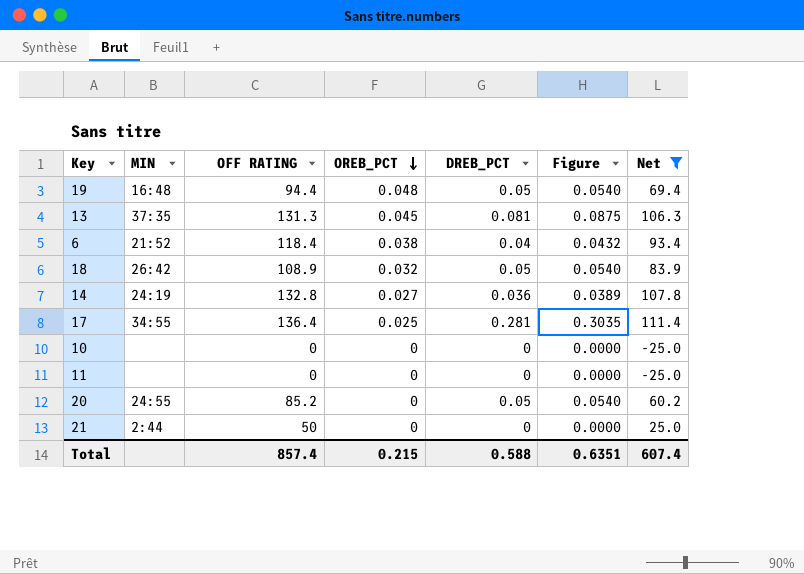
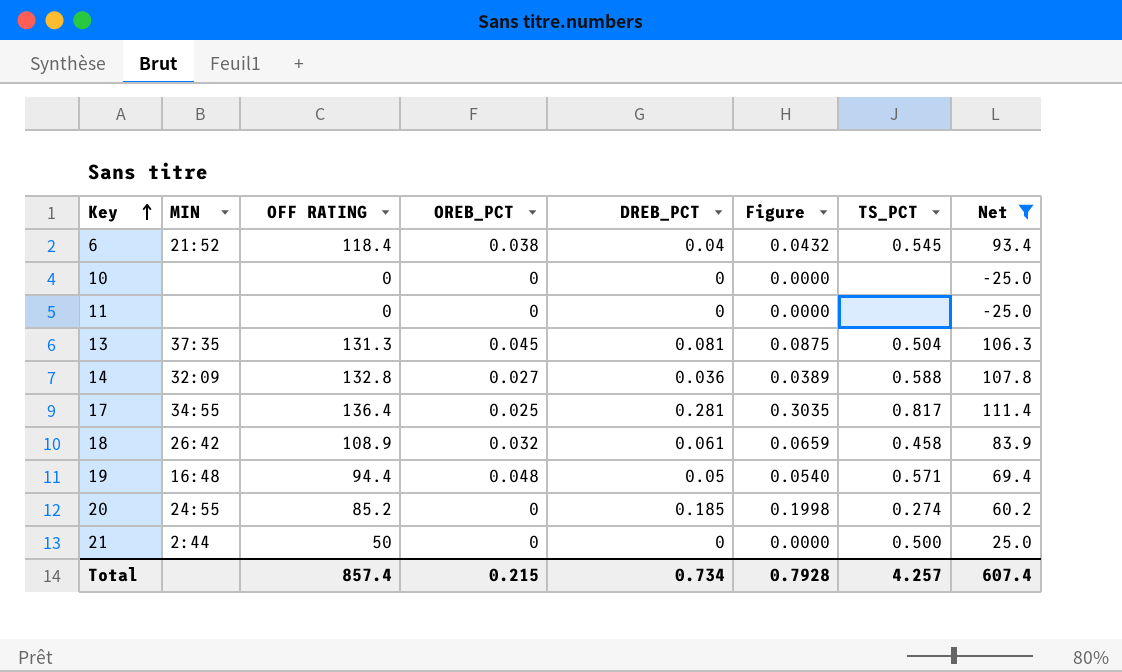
row order: OREB_PCT descending -> Key ascending
column TS_PCT | position: none -> 7
14 | MIN: 24:19 -> 32:09
18 | DREB_PCT: 0.05 -> 0.061
18 | Figure: 0.0540 -> 0.0659
20 | DREB_PCT: 0.05 -> 0.185
20 | Figure: 0.0540 -> 0.1998
Total | DREB_PCT: 0.588 -> 0.734
Total | Figure: 0.6351 -> 0.7928

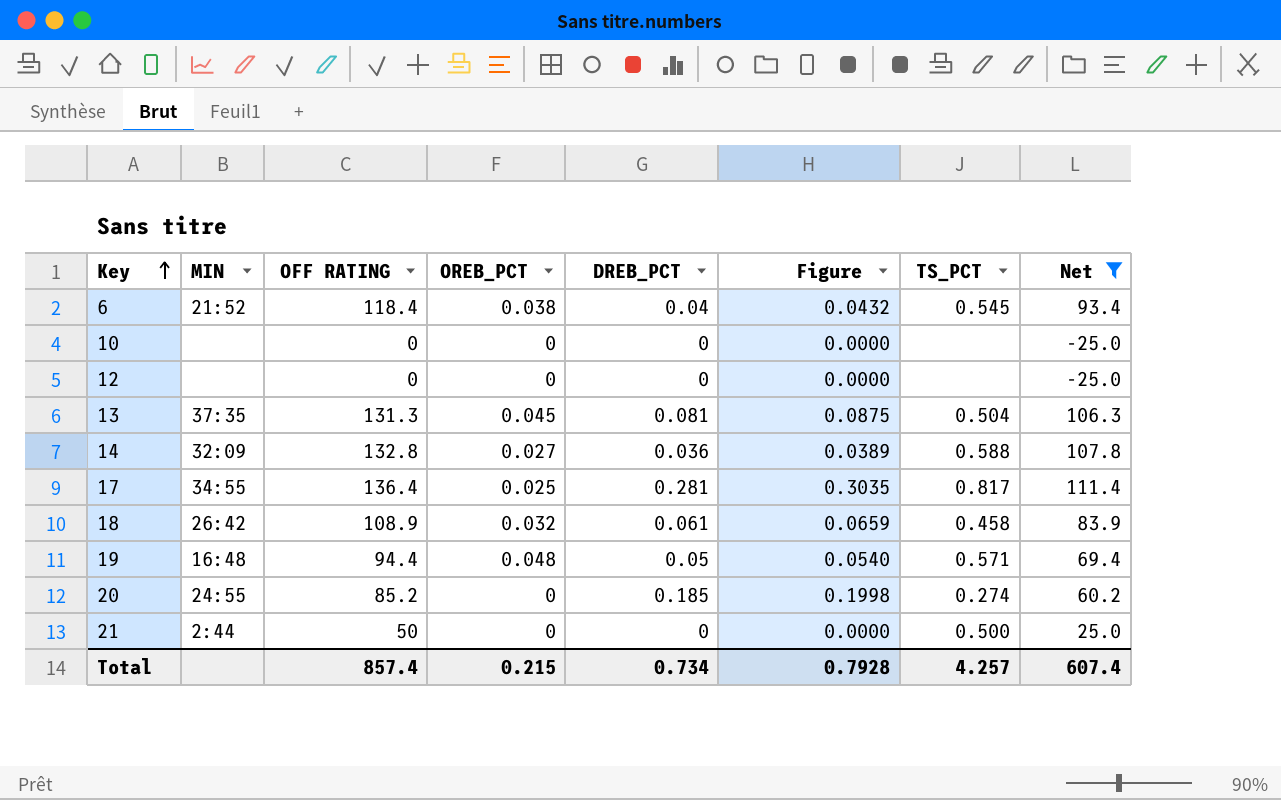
row 11: none | 0 | 0 | 0 | 0.0000 | none | -25.0 -> none
row 12: none -> none | 0 | 0 | 0 | 0.0000 | none | -25.0

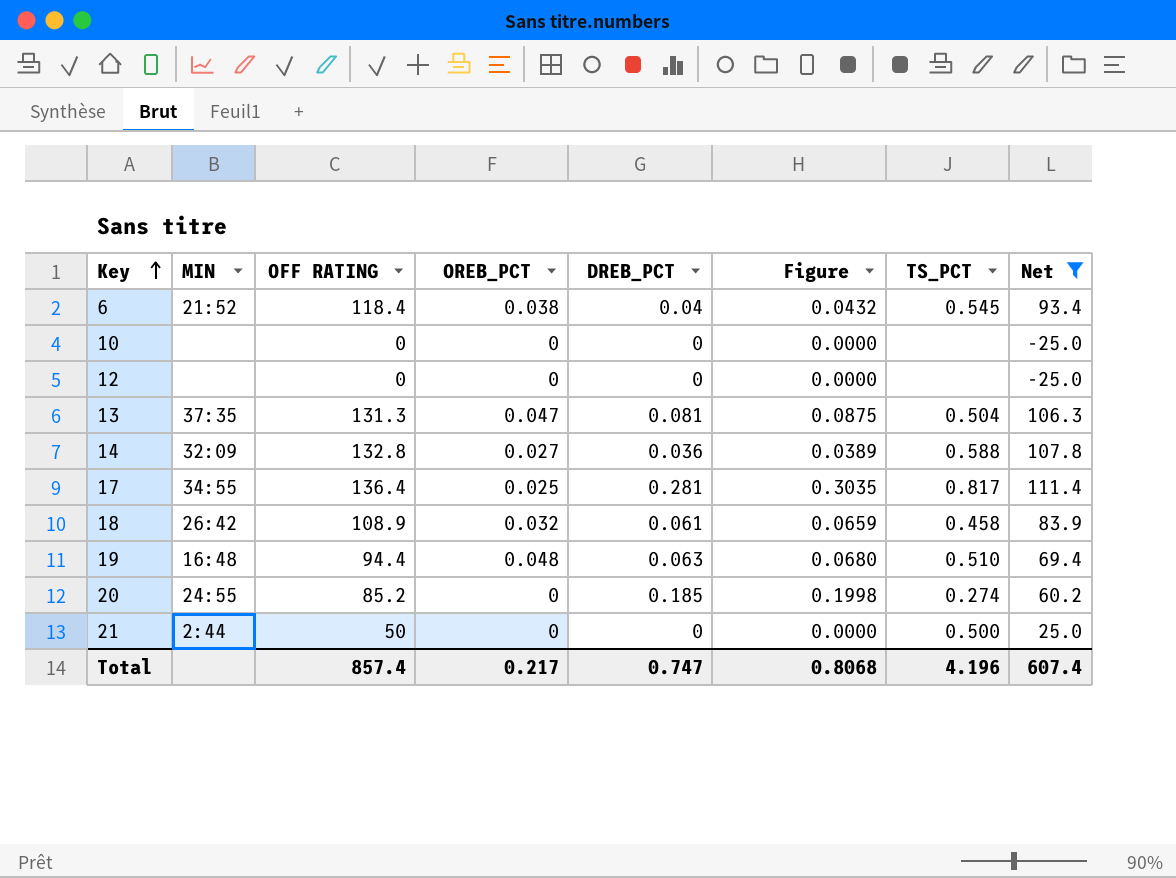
13 | OREB_PCT: 0.045 -> 0.047
19 | DREB_PCT: 0.05 -> 0.063
19 | Figure: 0.0540 -> 0.0680
19 | TS_PCT: 0.571 -> 0.510
Total | OREB_PCT: 0.215 -> 0.217
Total | DREB_PCT: 0.734 -> 0.747
Total | Figure: 0.7928 -> 0.8068
Total | TS_PCT: 4.257 -> 4.196

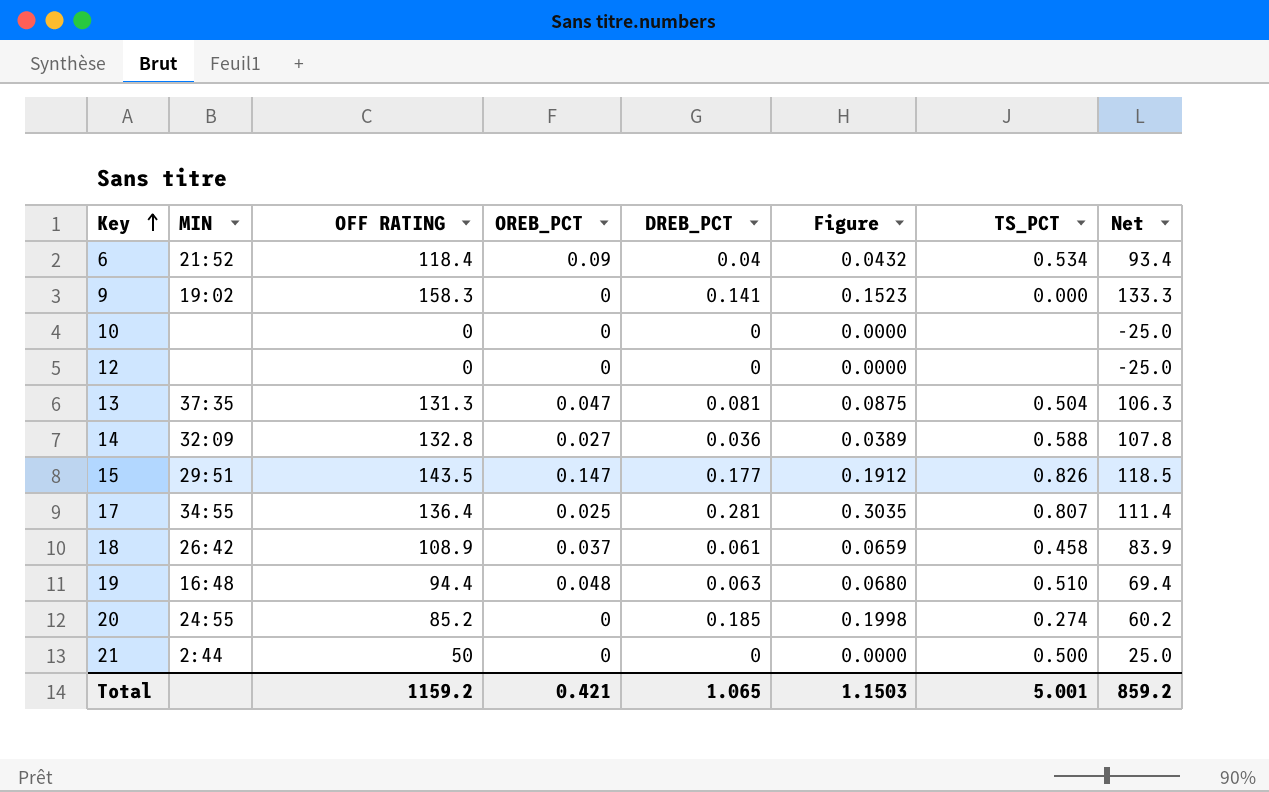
filter: Net <= 111.4 -> none
6 | OREB_PCT: 0.038 -> 0.09
6 | TS_PCT: 0.545 -> 0.534
17 | TS_PCT: 0.817 -> 0.807
18 | OREB_PCT: 0.032 -> 0.037
Total | OFF RATING: 857.4 -> 1159.2
Total | OREB_PCT: 0.217 -> 0.421
Total | DREB_PCT: 0.747 -> 1.065
Total | Figure: 0.8068 -> 1.1503
Total | TS_PCT: 4.196 -> 5.001
Total | Net: 607.4 -> 859.2

